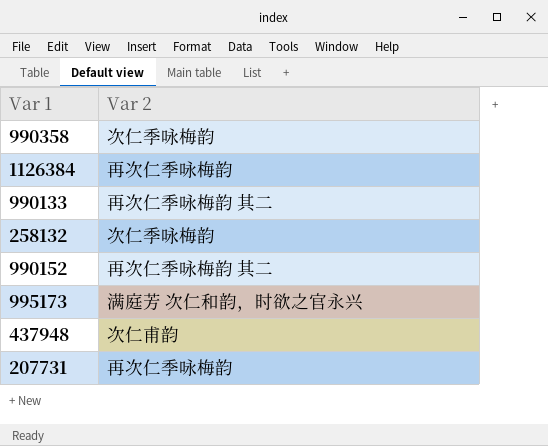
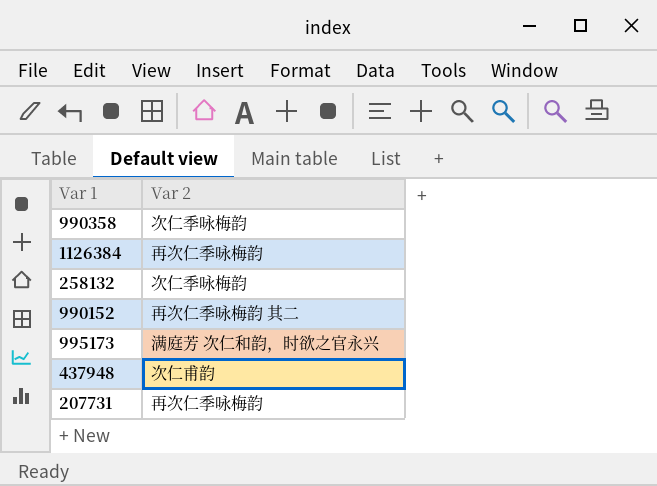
row 990133: 再次仁季咏梅韵 其二 -> none

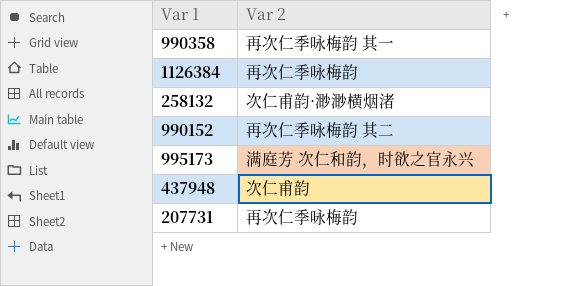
990358 | Var 2: 次仁季咏梅韵 -> 再次仁季咏梅韵 其一
258132 | Var 2: 次仁季咏梅韵 -> 次仁甫韵·渺渺横烟渚

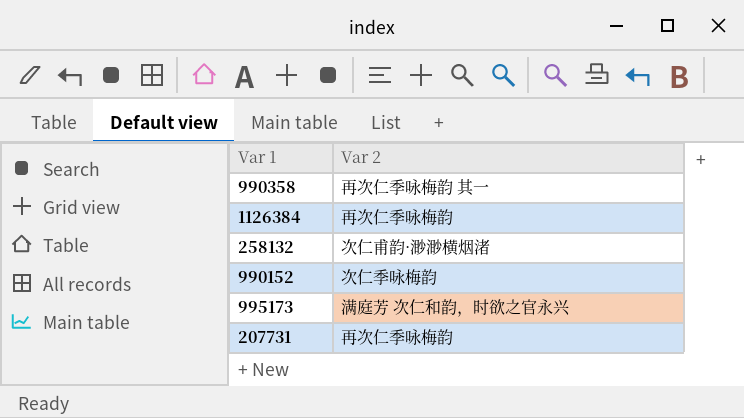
row 437948: 次仁甫韵 -> none
990152 | Var 2: 再次仁季咏梅韵 其二 -> 次仁季咏梅韵

